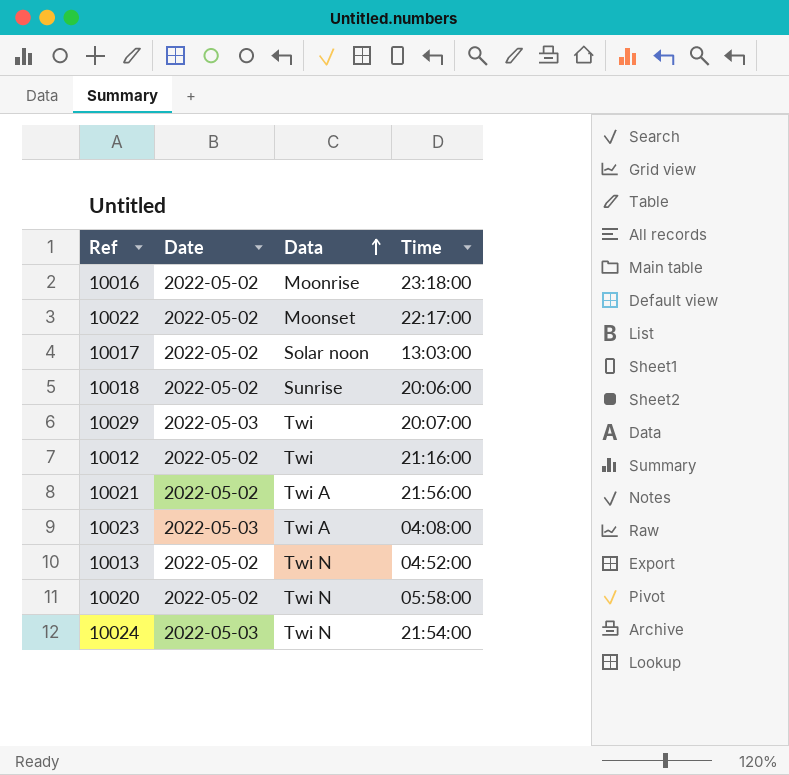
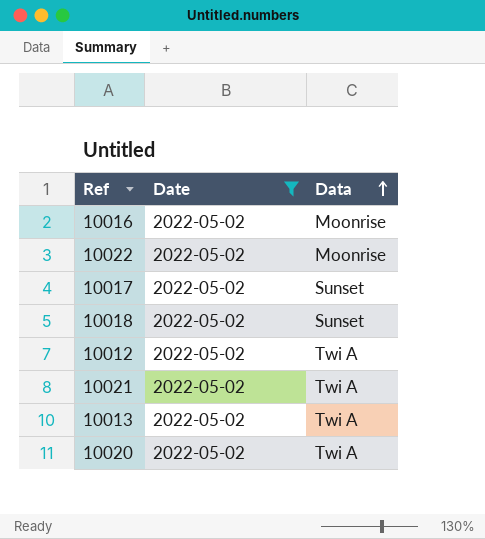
filter: none -> Date = 2022-05-02
column Time | position: 4 -> none
10022 | Data: Moonset -> Moonrise
10017 | Data: Solar noon -> Sunset
10018 | Data: Sunrise -> Sunset
10012 | Data: Twi -> Twi A
10013 | Data: Twi N -> Twi A
10020 | Data: Twi N -> Twi A

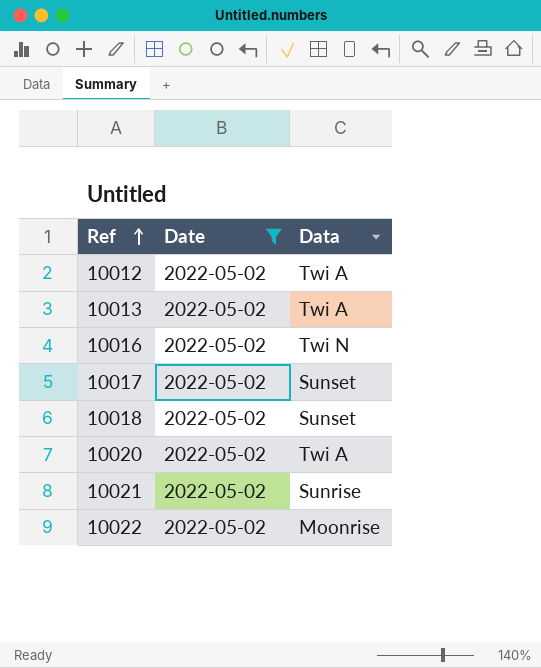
row order: Data ascending -> Ref ascending
10016 | Data: Moonrise -> Twi N
10021 | Data: Twi A -> Sunrise

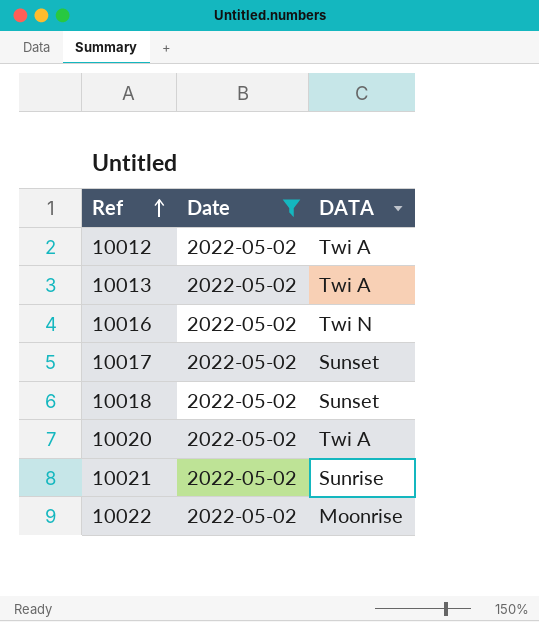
column name: Data -> DATA

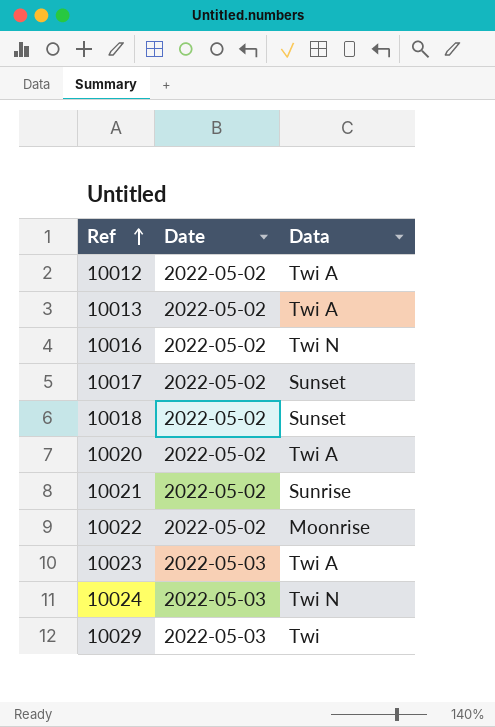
filter: Date = 2022-05-02 -> none
column name: DATA -> Data

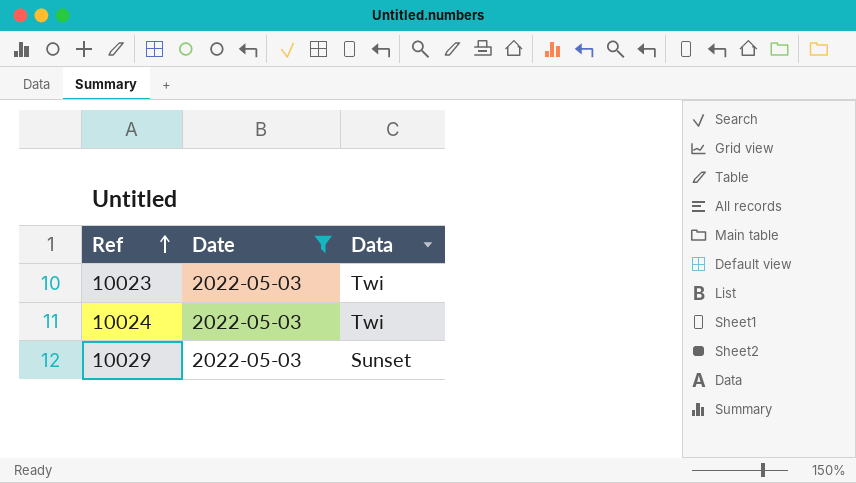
filter: none -> Date = 2022-05-03
10023 | Data: Twi A -> Twi
10024 | Data: Twi N -> Twi
10029 | Data: Twi -> Sunset

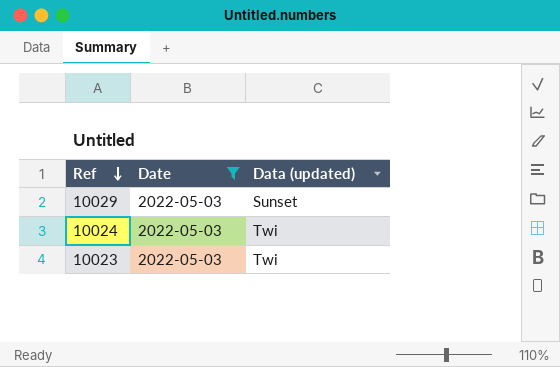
row order: Ref ascending -> Ref descending
column name: Data -> Data (updated)

